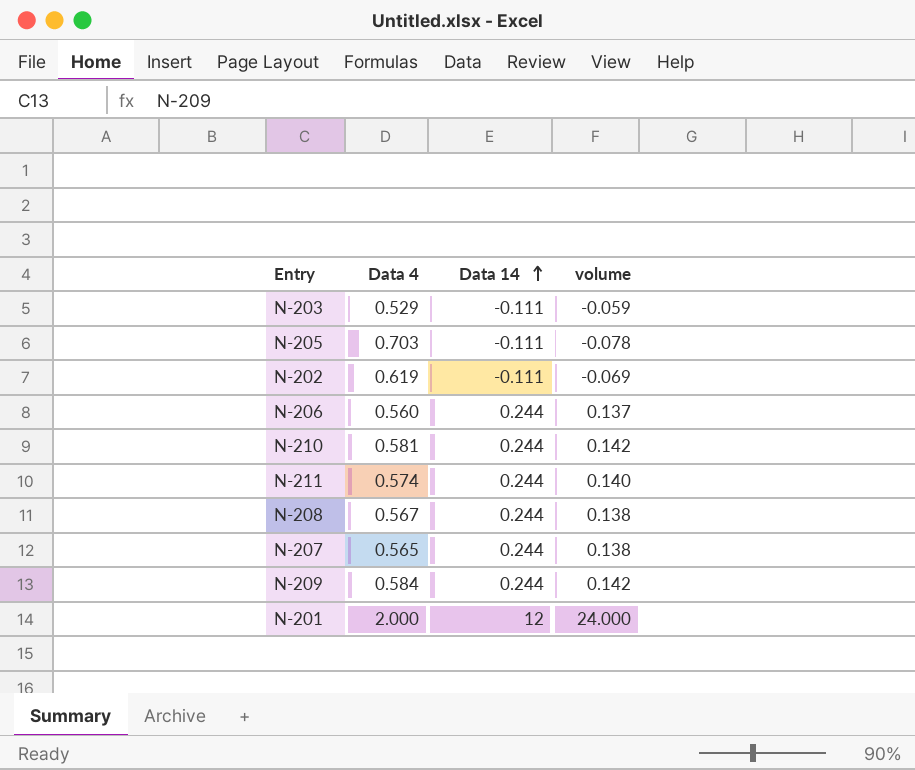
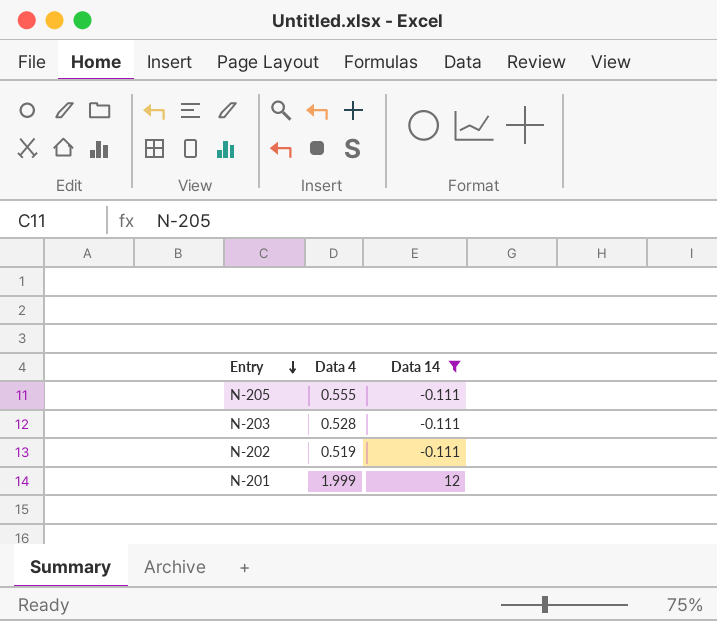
filter: none -> Data 14 != 0.244
row order: Data 14 ascending -> Entry descending
column volume | formula: [Data 4] * [Data 14] -> none
N-205 | Data 4: 0.703 -> 0.555
N-203 | Data 4: 0.529 -> 0.528
N-202 | Data 4: 0.619 -> 0.519
N-201 | Data 4: 2.000 -> 1.999

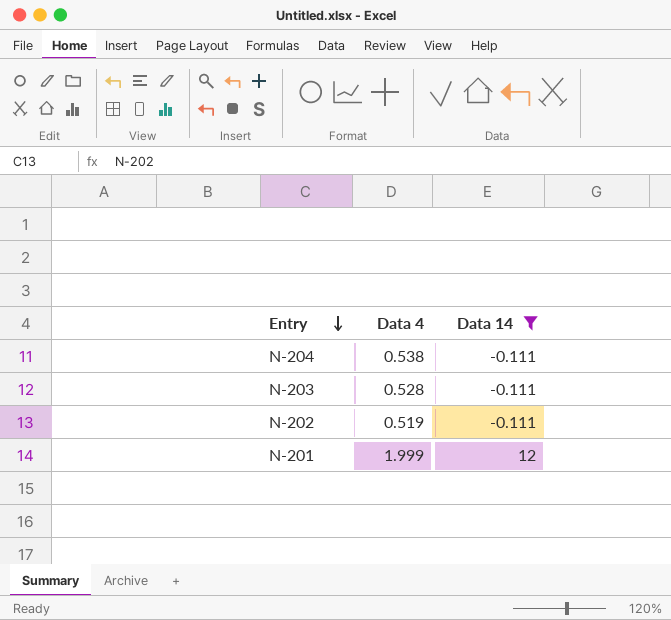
row N-205: 0.555 | -0.111 -> none
row N-204: none -> 0.538 | -0.111

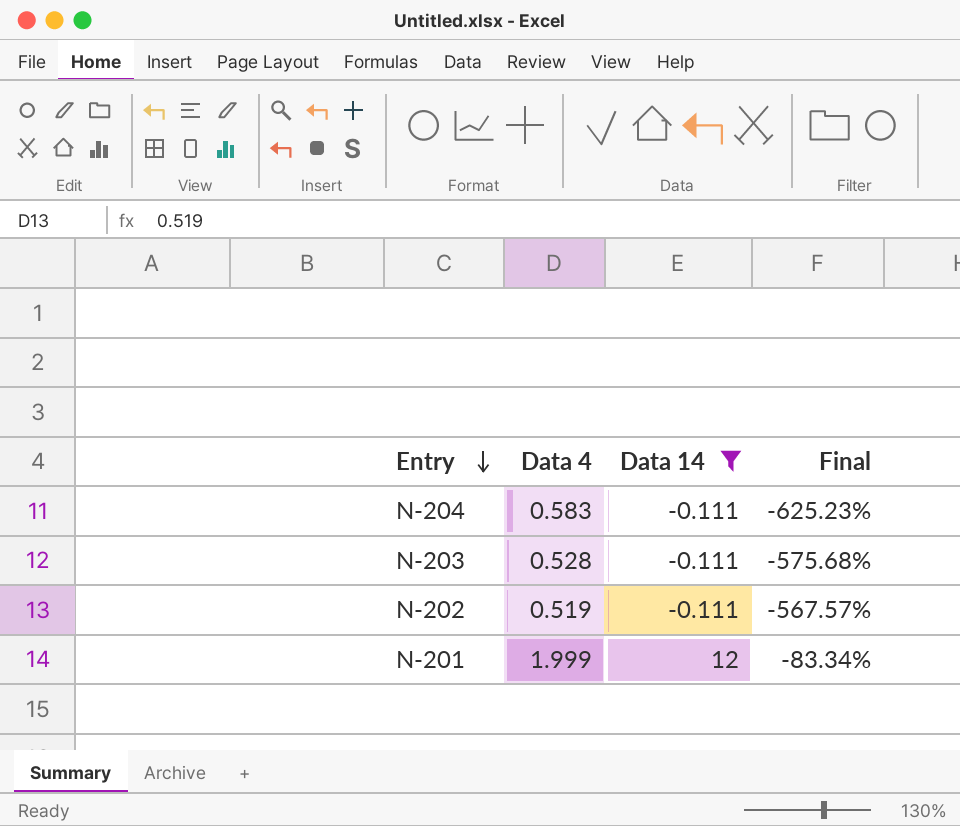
column Final | formula: none -> ([Data 4] - [Data 14]) / [Data 14]
N-204 | Data 4: 0.538 -> 0.583

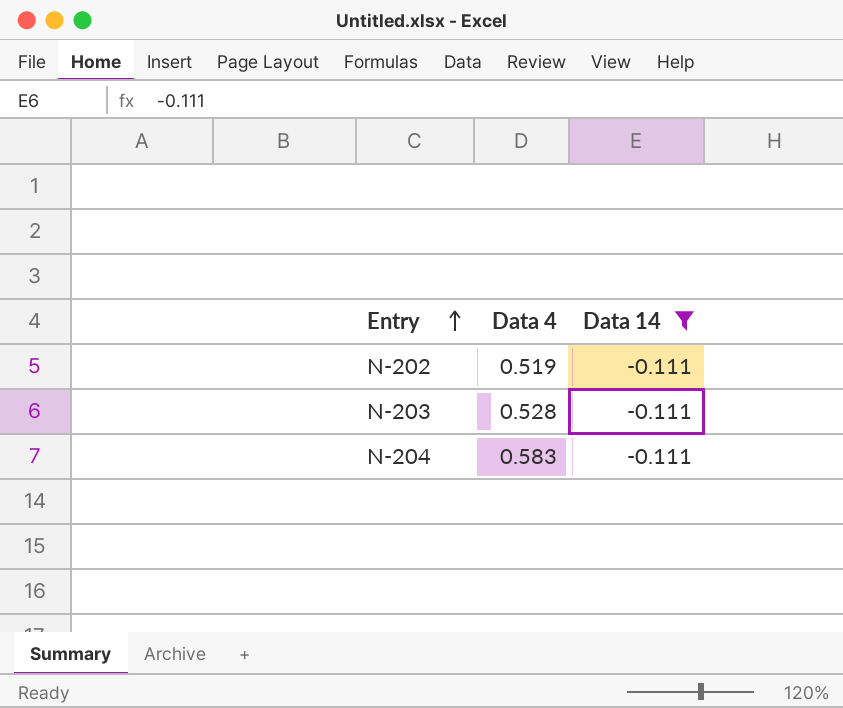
row order: Entry descending -> Entry ascending
column Final | formula: ([Data 4] - [Data 14]) / [Data 14] -> none
row N-201: 1.999 | 12 | -83.34% -> none

